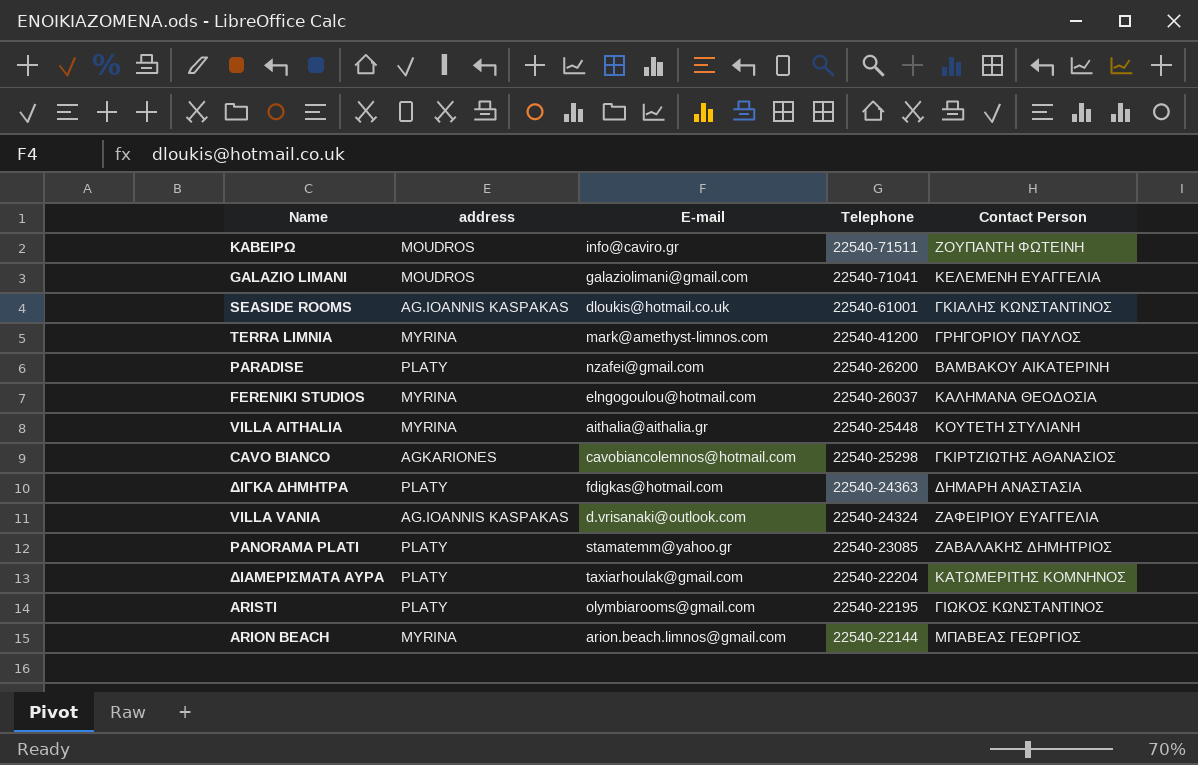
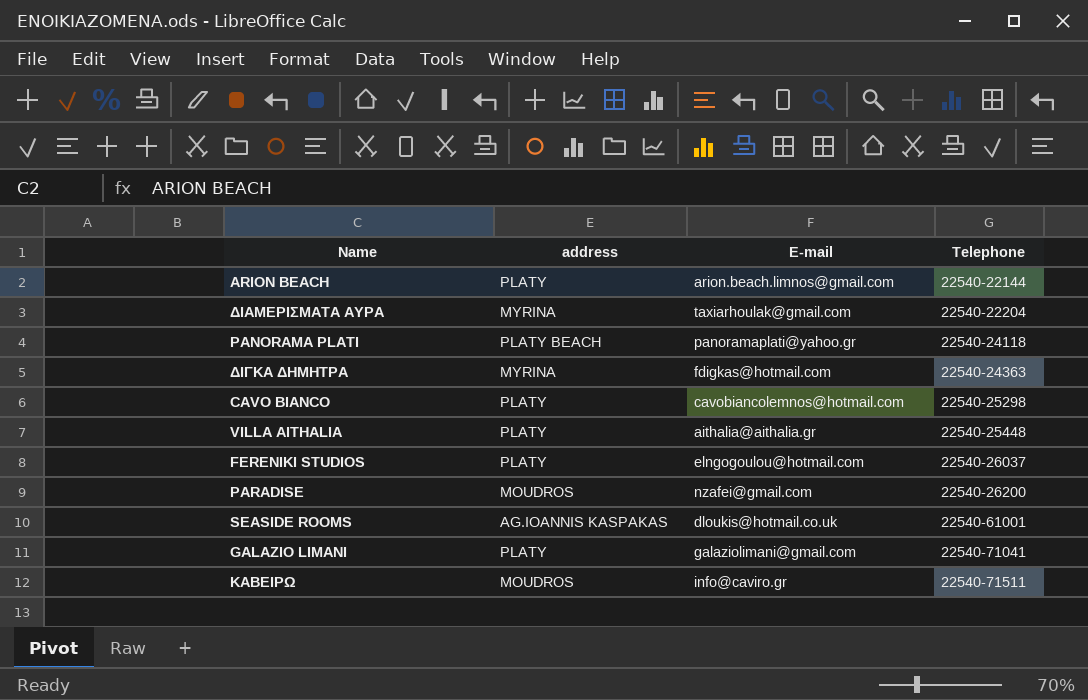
row order: Telephone descending -> Telephone ascending
column Contact Person | position: 5 -> none
row TERRA LIMNIA: MYRINA | mark@amethyst-limnos.com | 22540-41200 | ΓΡΗΓΟΡΙΟΥ ΠΑΥΛΟΣ -> none
row VILLA VANIA: AG.IOANNIS KASPAKAS | d.vrisanaki@outlook.com | 22540-24324 | ΖΑΦΕΙΡΙΟΥ ΕΥΑΓΓΕΛΙΑ -> none
row ARISTI: PLATY | olymbiarooms@gmail.com | 22540-22195 | ΓΙΩΚΟΣ ΚΩΝΣΤΑΝΤΙΝΟΣ -> none
ARION BEACH | address: MYRINA -> PLATY
ΔΙΑΜΕΡΙΣΜΑΤΑ ΑΥΡΑ | address: PLATY -> MYRINA
PANORAMA PLATI | address: PLATY -> PLATY BEACH
PANORAMA PLATI | E-mail: stamatemm@yahoo.gr -> panoramaplati@yahoo.gr
PANORAMA PLATI | Telephone: 22540-23085 -> 22540-24118
ΔΙΓΚΑ ΔΗΜΗΤΡΑ | address: PLATY -> MYRINA
CAVO BIANCO | address: AGKARIONES -> PLATY
VILLA AITHALIA | address: MYRINA -> PLATY
FERENIKI STUDIOS | address: MYRINA -> PLATY
PARADISE | address: PLATY -> MOUDROS
GALAZIO LIMANI | address: MOUDROS -> PLATY

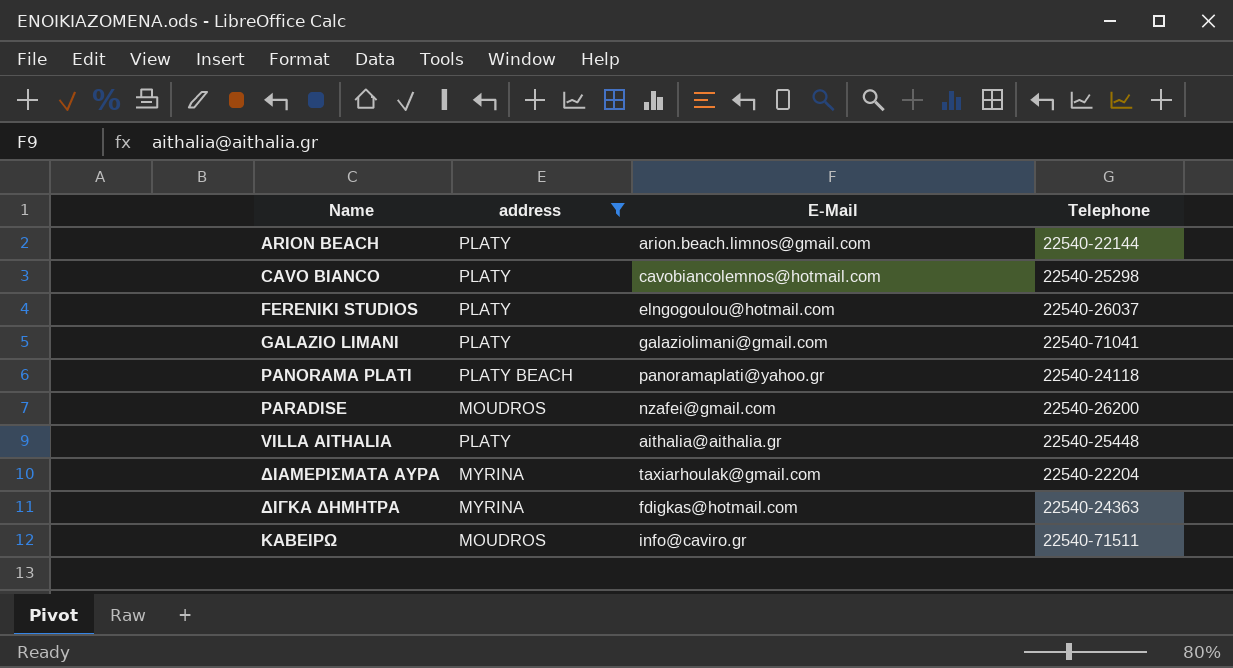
filter: none -> address != AG.IOANNIS KASPAKAS
row order: Telephone ascending -> Name ascending
column name: E-mail -> E-Mail

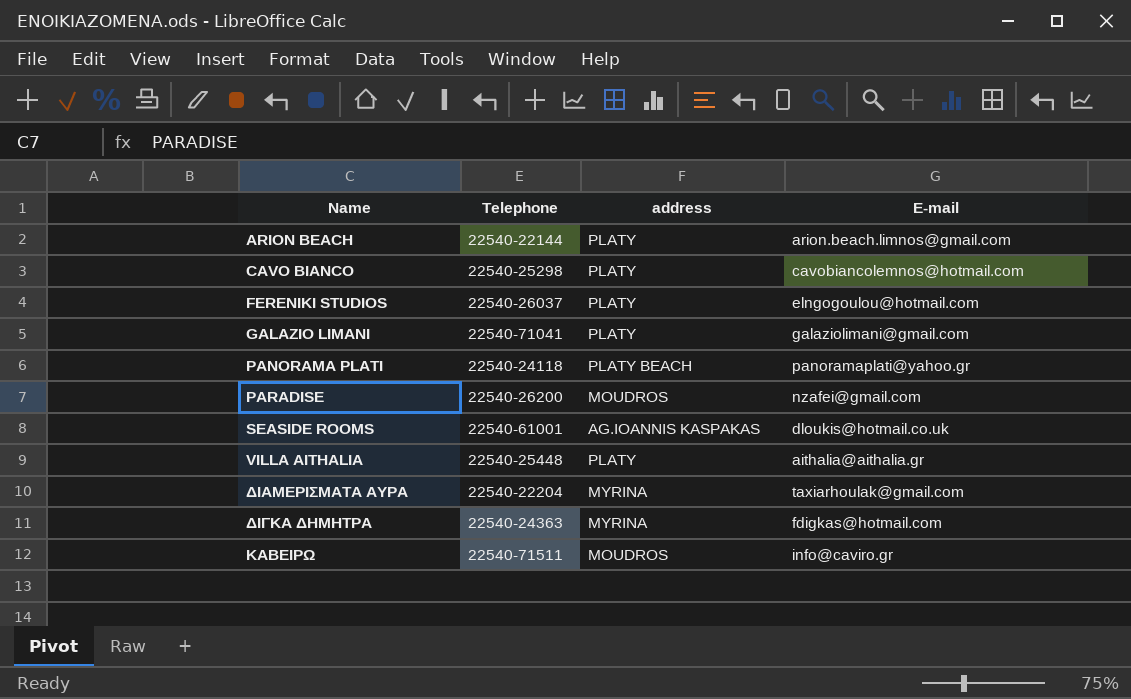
filter: address != AG.IOANNIS KASPAKAS -> none
column Telephone | position: 4 -> 2
column name: E-Mail -> E-mail

